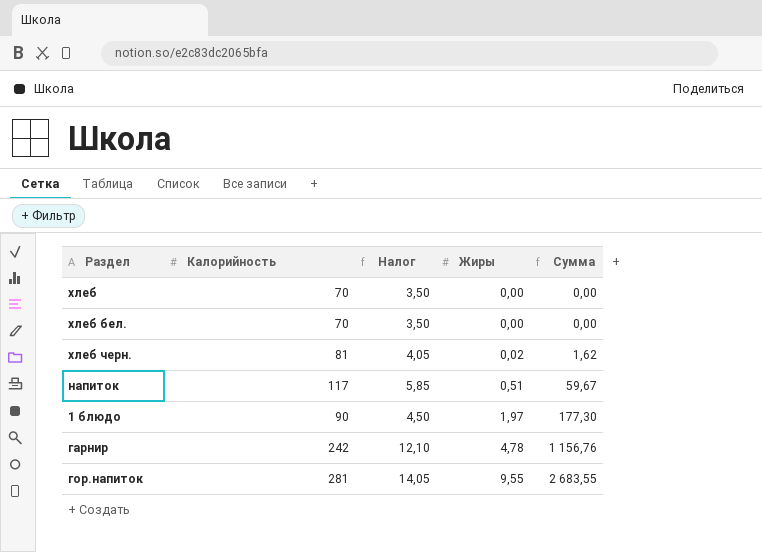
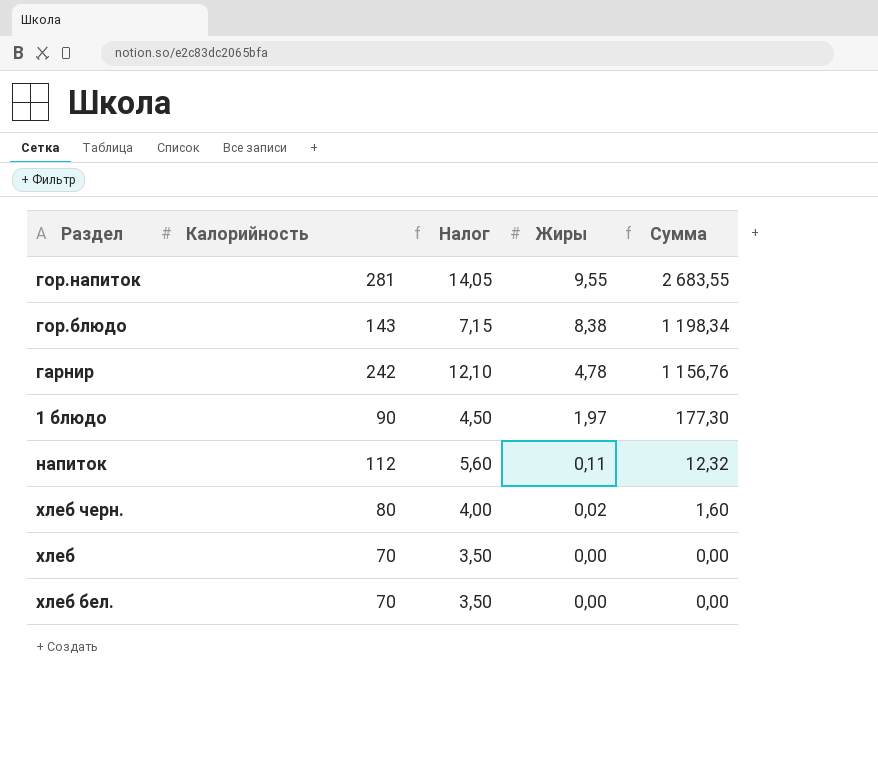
row order: Жиры ascending -> Жиры descending
row гор.блюдо: none -> 143 | 7,15 | 8,38 | 1 198,34
напиток | Калорийность: 117 -> 112
напиток | Налог: 5,85 -> 5,60
напиток | Жиры: 0,51 -> 0,11
напиток | Сумма: 59,67 -> 12,32
хлеб черн. | Калорийность: 81 -> 80
хлеб черн. | Налог: 4,05 -> 4,00
хлеб черн. | Сумма: 1,62 -> 1,60

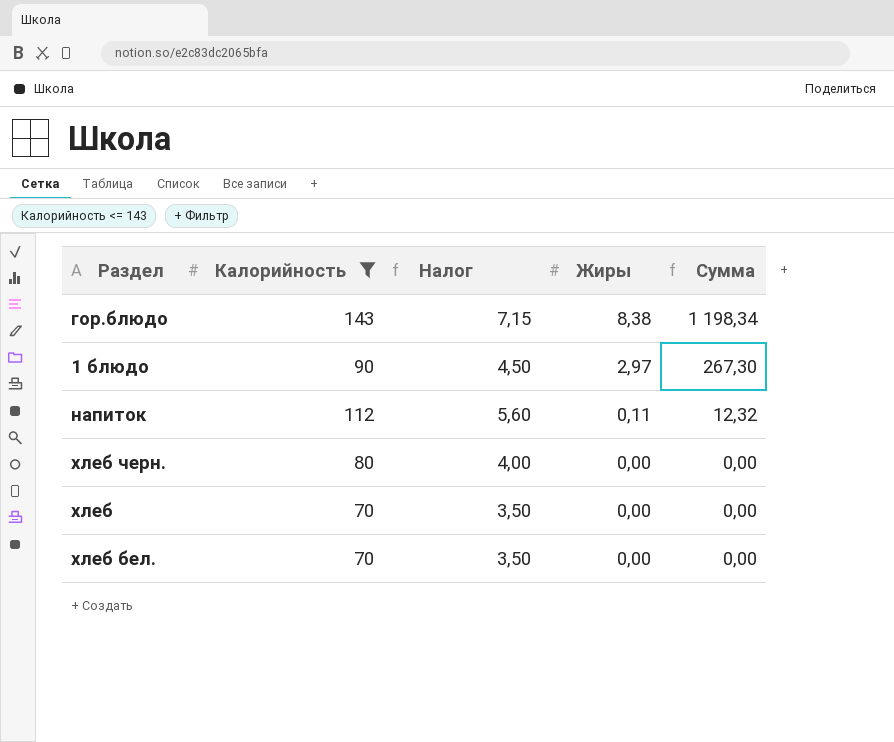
filter: none -> Калорийность <= 143
1 блюдо | Жиры: 1,97 -> 2,97
1 блюдо | Сумма: 177,30 -> 267,30
хлеб черн. | Жиры: 0,02 -> 0,00
хлеб черн. | Сумма: 1,60 -> 0,00

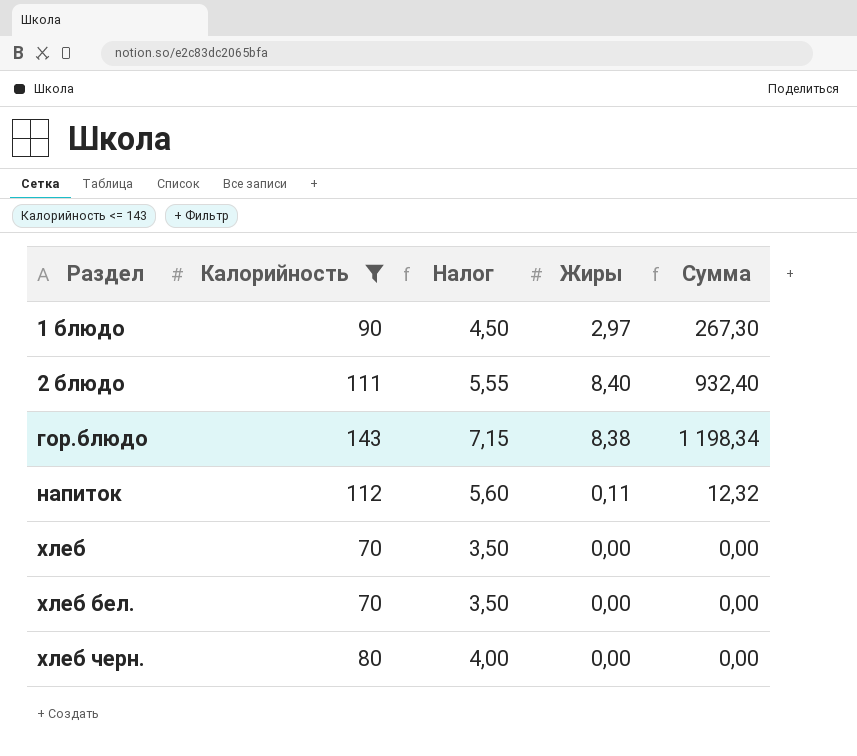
row order: Жиры descending -> Раздел ascending
row 2 блюдо: none -> 111 | 5,55 | 8,40 | 932,40

